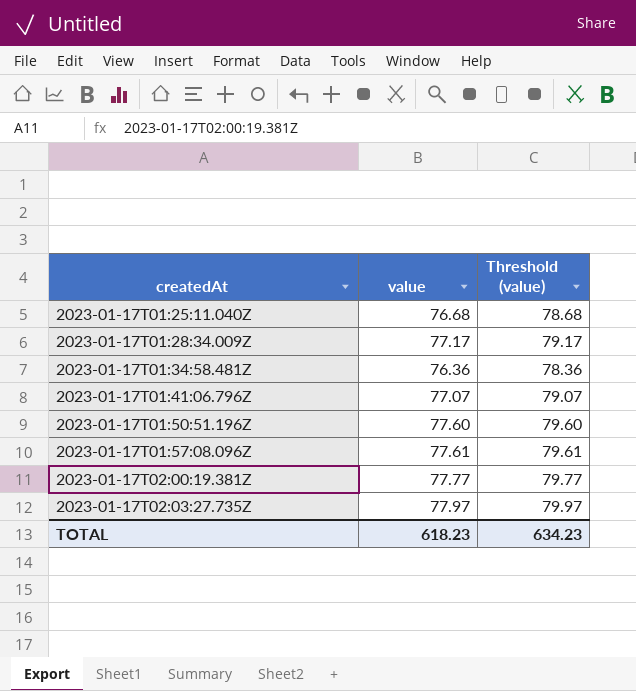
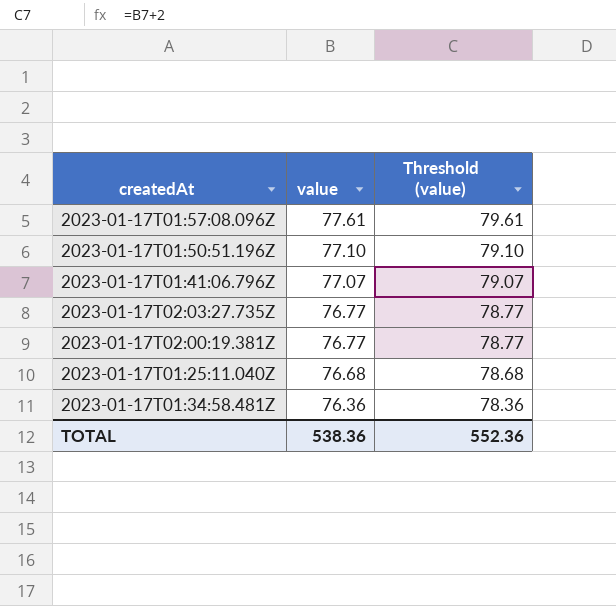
row order: createdAt ascending -> value descending
row 2023-01-17T01:28:34.009Z: 77.17 | 79.17 -> none
2023-01-17T01:50:51.196Z | value: 77.60 -> 77.10
2023-01-17T01:50:51.196Z | Threshold (value): 79.60 -> 79.10
2023-01-17T02:03:27.735Z | value: 77.97 -> 76.77
2023-01-17T02:03:27.735Z | Threshold (value): 79.97 -> 78.77
2023-01-17T02:00:19.381Z | value: 77.77 -> 76.77
2023-01-17T02:00:19.381Z | Threshold (value): 79.77 -> 78.77
TOTAL | value: 618.23 -> 538.36
TOTAL | Threshold (value): 634.23 -> 552.36

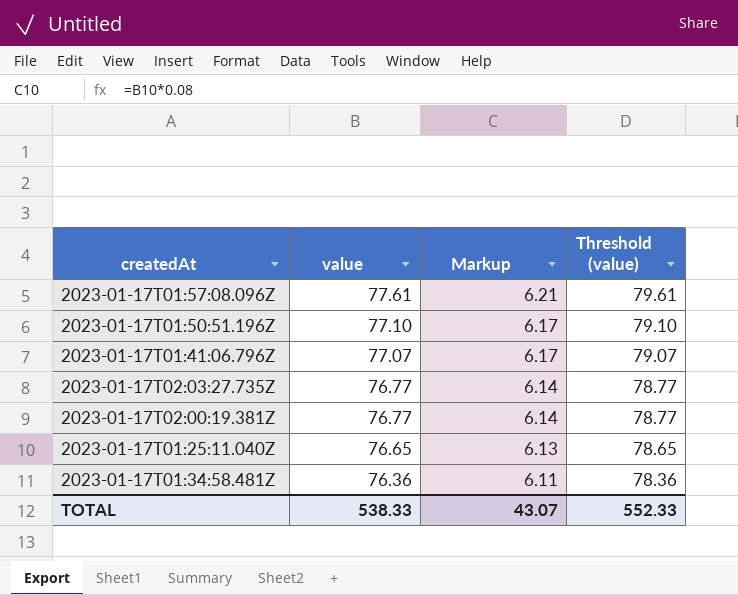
column Markup | formula: none -> [value] * 0.08
2023-01-17T01:25:11.040Z | value: 76.68 -> 76.65
2023-01-17T01:25:11.040Z | Threshold (value): 78.68 -> 78.65
TOTAL | value: 538.36 -> 538.33
TOTAL | Threshold (value): 552.36 -> 552.33

